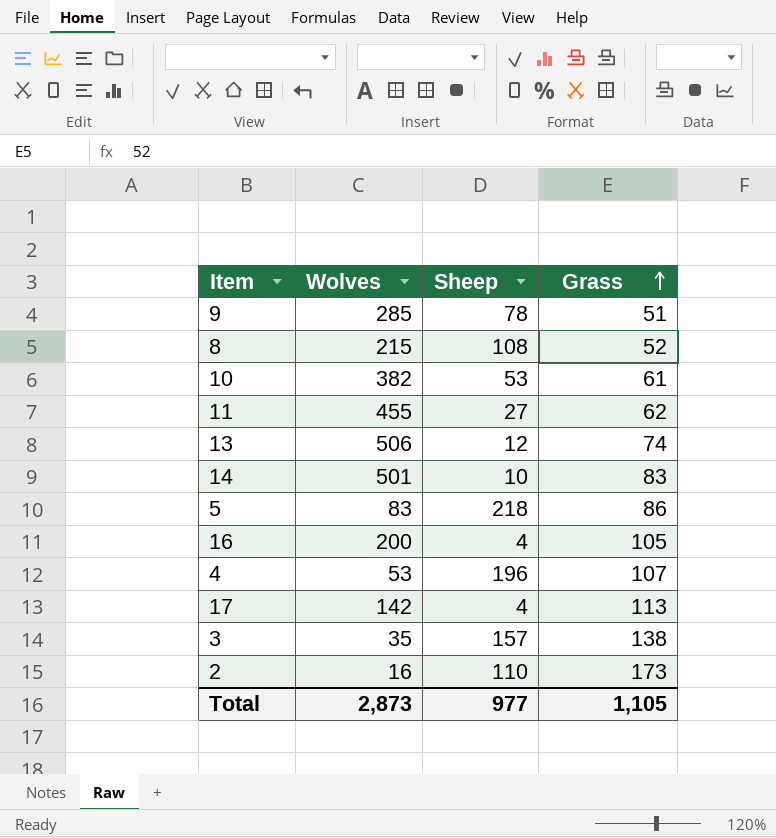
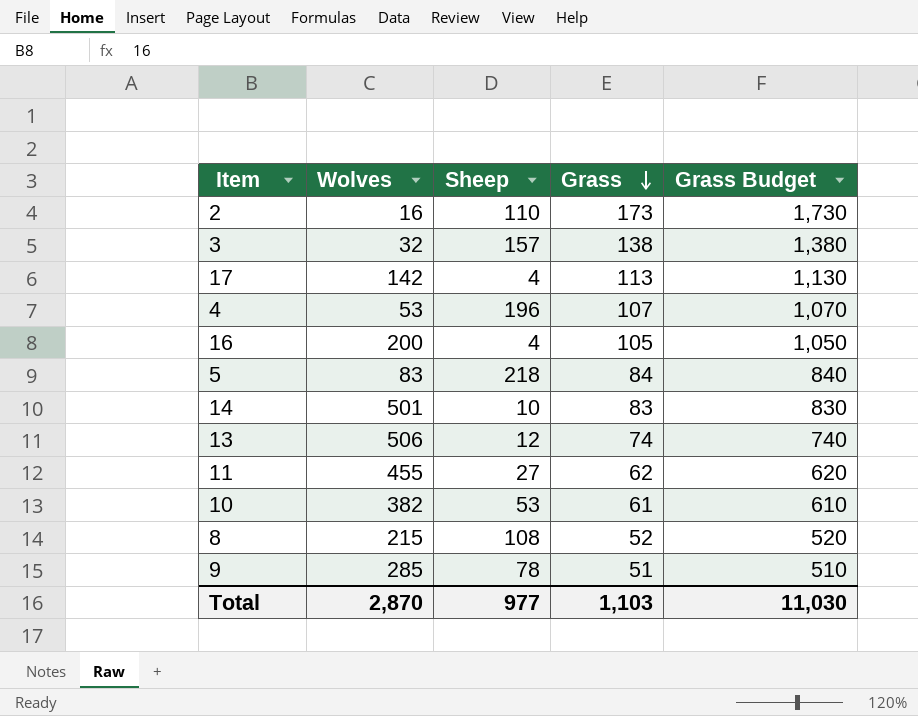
row order: Grass ascending -> Grass descending
column Grass Budget | formula: none -> [Grass] * 10
3 | Wolves: 35 -> 32
5 | Grass: 86 -> 84
Total | Wolves: 2,873 -> 2,870
Total | Grass: 1,105 -> 1,103

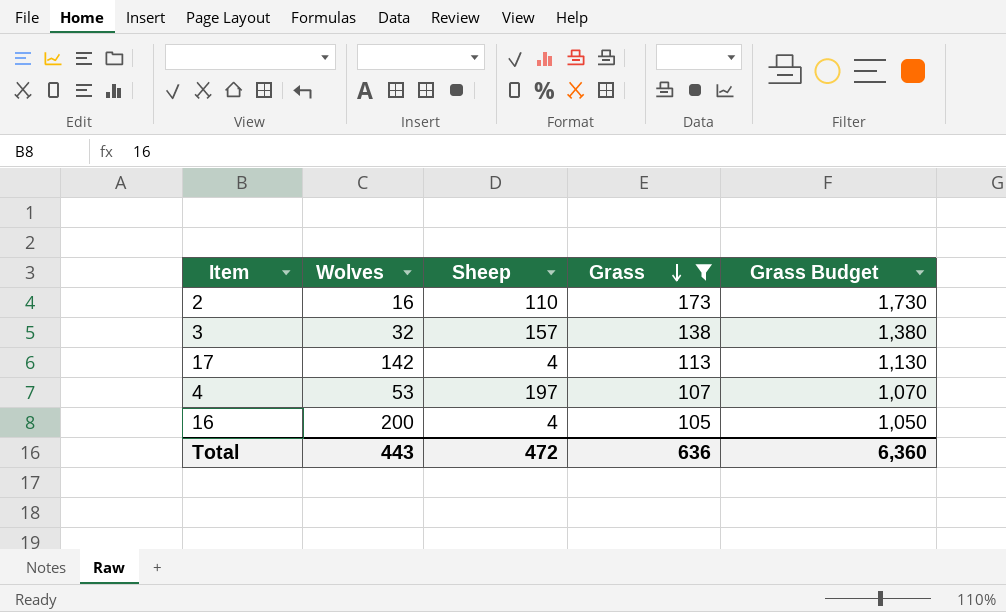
filter: none -> Grass >= 105
4 | Sheep: 196 -> 197
Total | Wolves: 2,870 -> 443
Total | Sheep: 977 -> 472
Total | Grass: 1,103 -> 636
Total | Grass Budget: 11,030 -> 6,360

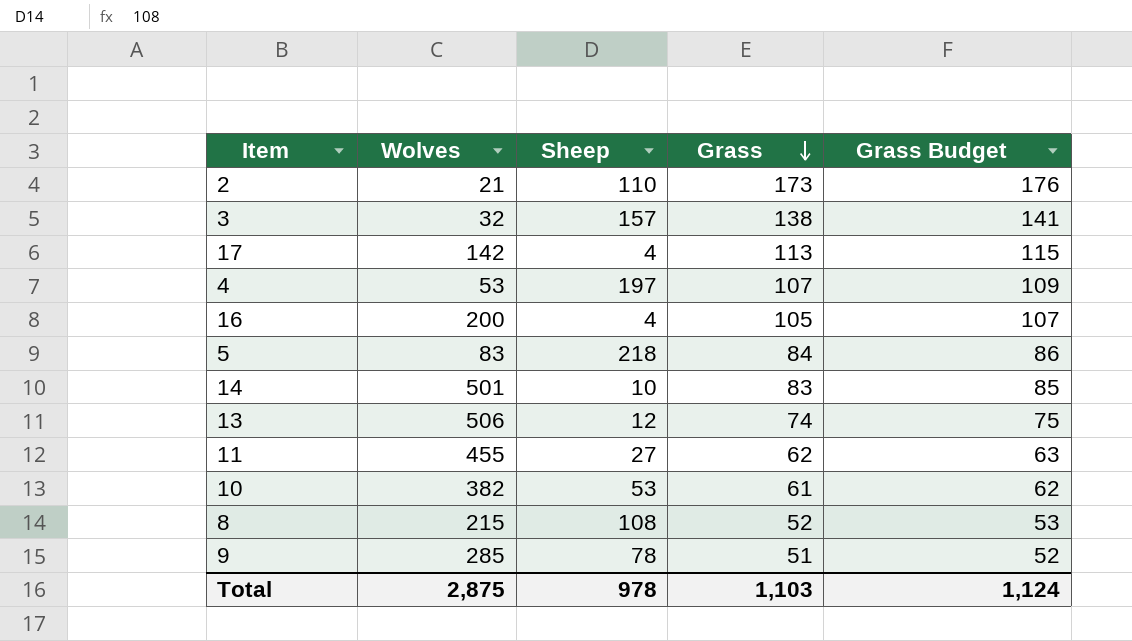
filter: Grass >= 105 -> none
column Grass Budget | formula: [Grass] * 10 -> [Grass] * 1.02
2 | Wolves: 16 -> 21
Total | Wolves: 443 -> 2,875
Total | Sheep: 472 -> 978
Total | Grass: 636 -> 1,103
Total | Grass Budget: 6,360 -> 1,124

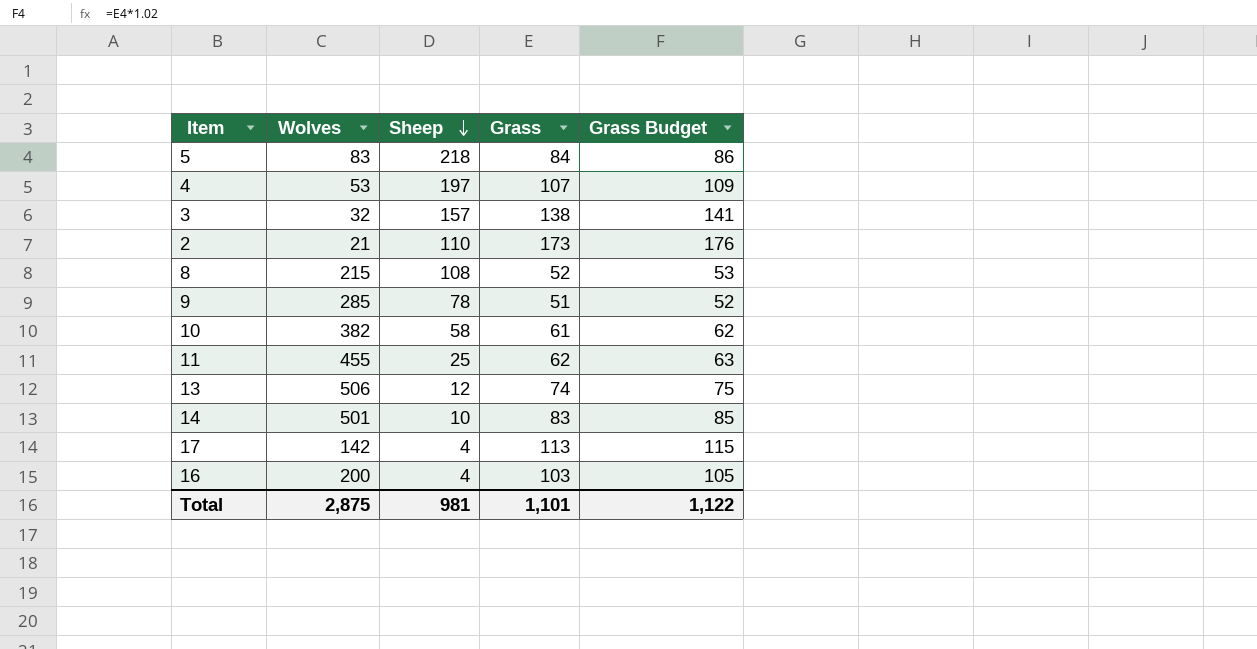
row order: Grass descending -> Sheep descending
10 | Sheep: 53 -> 58
11 | Sheep: 27 -> 25
16 | Grass: 105 -> 103
16 | Grass Budget: 107 -> 105
Total | Sheep: 978 -> 981
Total | Grass: 1,103 -> 1,101
Total | Grass Budget: 1,124 -> 1,122

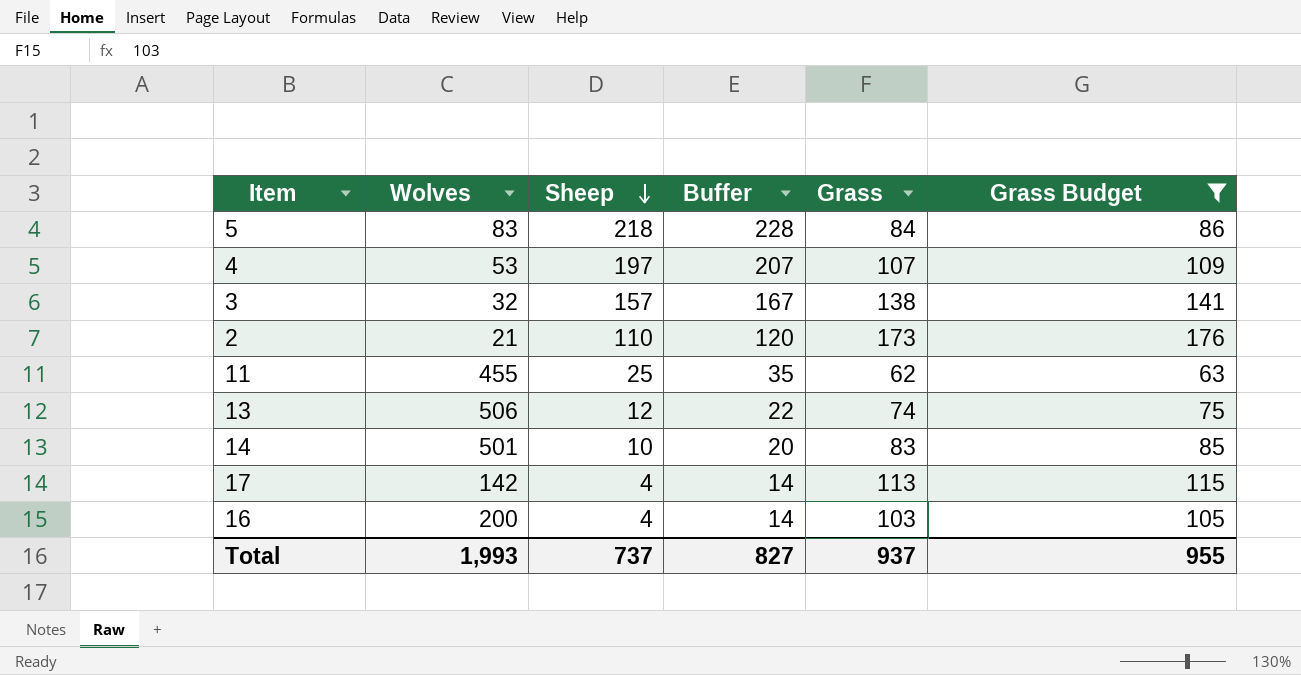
filter: none -> Grass Budget >= 63
column Buffer | formula: none -> [Sheep] + 10
Total | Wolves: 2,875 -> 1,993
Total | Sheep: 981 -> 737
Total | Grass: 1,101 -> 937
Total | Grass Budget: 1,122 -> 955

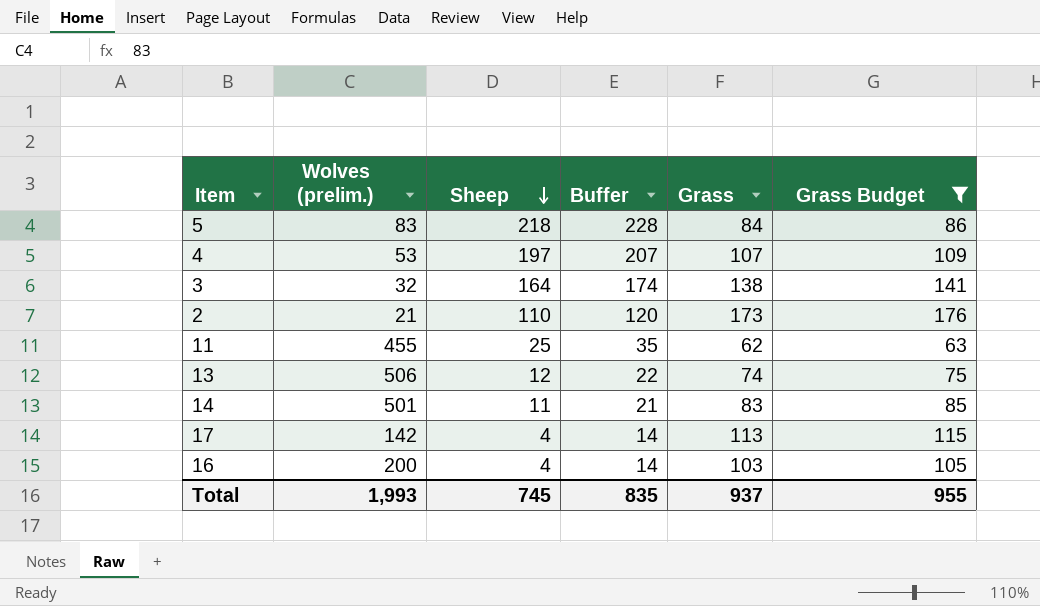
column name: Wolves -> Wolves (prelim.)
3 | Sheep: 157 -> 164
3 | Buffer: 167 -> 174
14 | Sheep: 10 -> 11
14 | Buffer: 20 -> 21
Total | Sheep: 737 -> 745
Total | Buffer: 827 -> 835

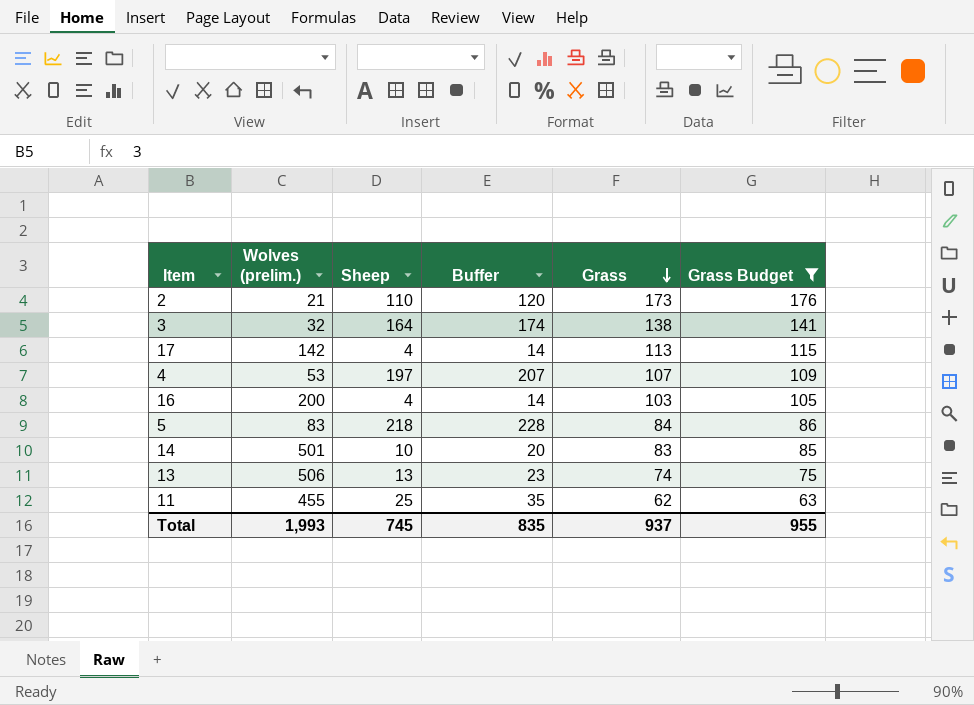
row order: Sheep descending -> Grass descending
14 | Sheep: 11 -> 10
14 | Buffer: 21 -> 20
13 | Sheep: 12 -> 13
13 | Buffer: 22 -> 23

